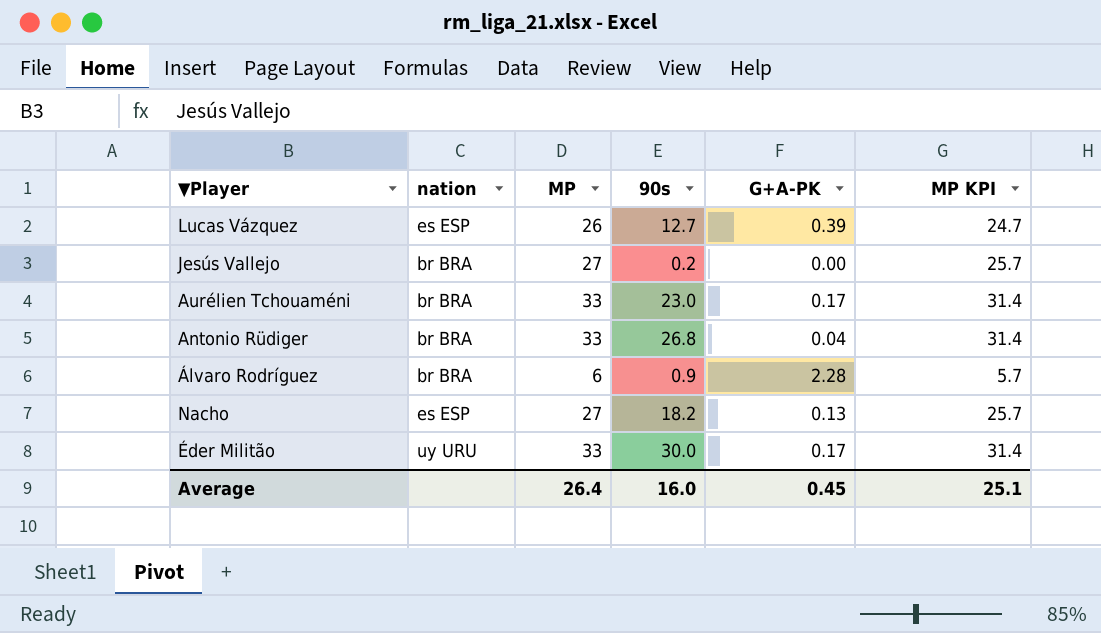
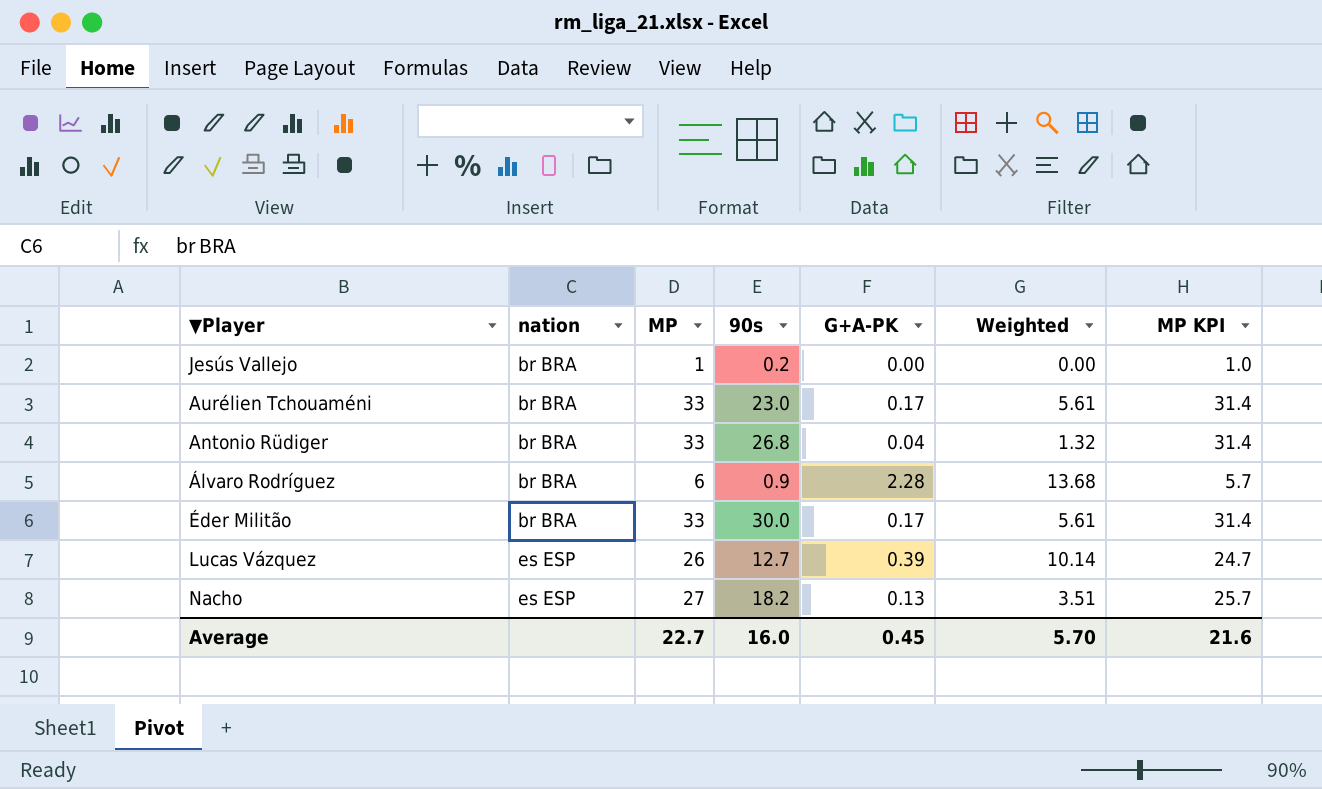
row order: none -> nation ascending
column Weighted | formula: none -> [MP] * [G+A-PK]
Jesús Vallejo | MP: 27 -> 1
Jesús Vallejo | MP KPI: 25.7 -> 1.0
Éder Militão | nation: uy URU -> br BRA
Average | MP: 26.4 -> 22.7
Average | MP KPI: 25.1 -> 21.6

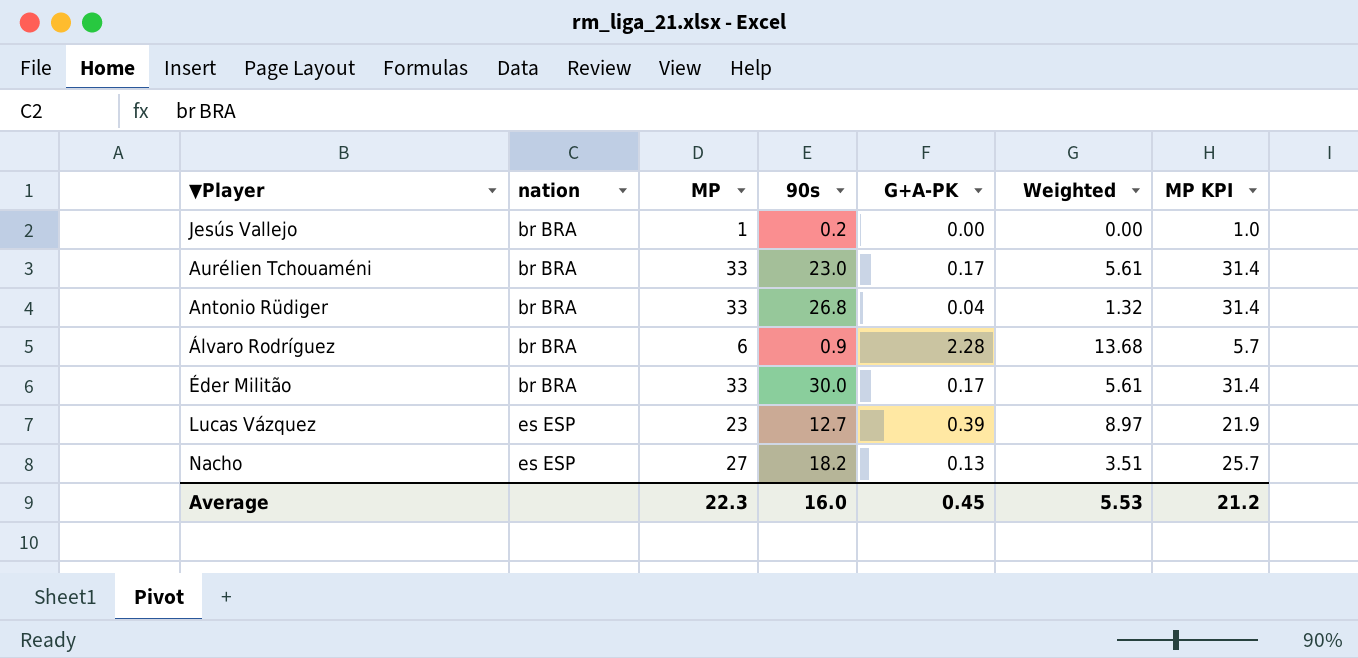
Lucas Vázquez | MP: 26 -> 23
Lucas Vázquez | Weighted: 10.14 -> 8.97
Lucas Vázquez | MP KPI: 24.7 -> 21.9
Average | MP: 22.7 -> 22.3
Average | Weighted: 5.70 -> 5.53
Average | MP KPI: 21.6 -> 21.2

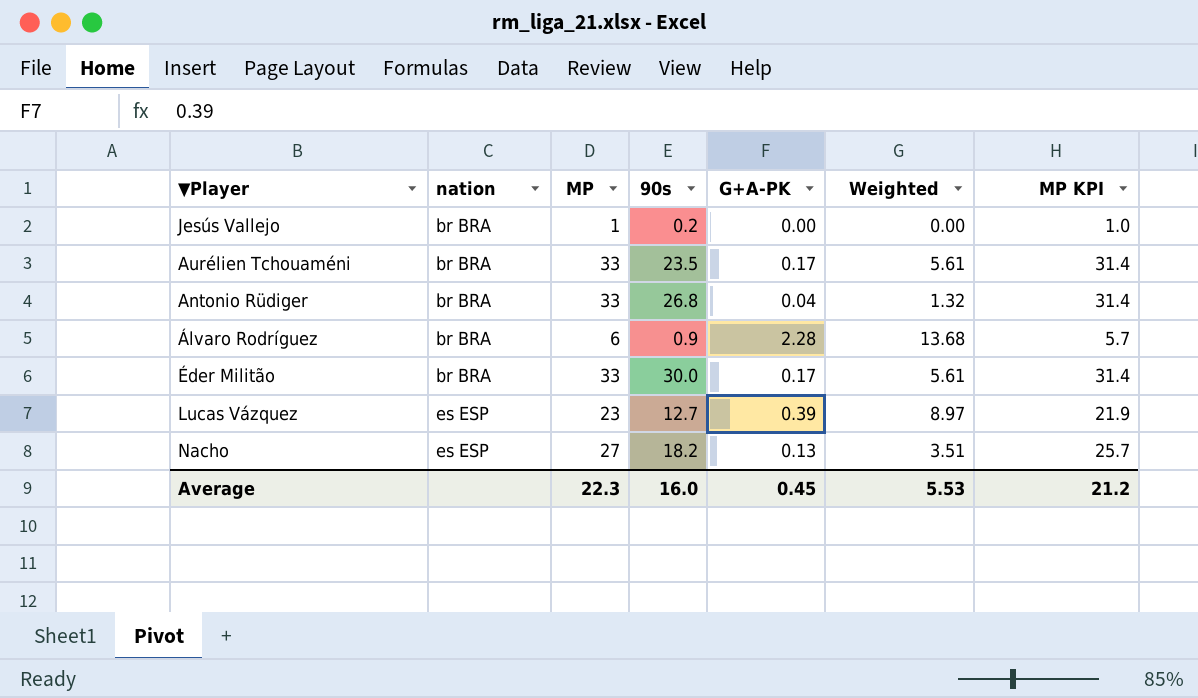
Aurélien Tchouaméni | 90s: 23.0 -> 23.5

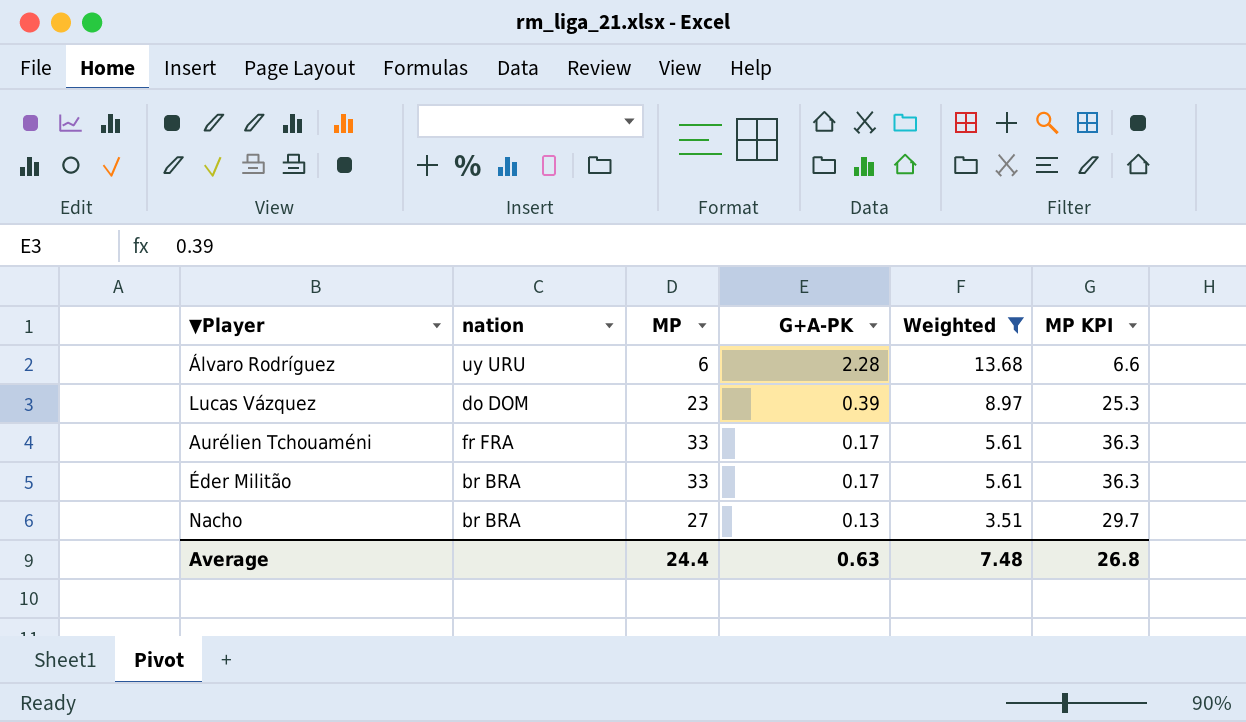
filter: none -> Weighted >= 3.51
row order: nation ascending -> G+A-PK descending
column 90s | position: 4 -> none
column MP KPI | formula: [MP] * 0.95 -> [MP] * 1.1
Álvaro Rodríguez | nation: br BRA -> uy URU
Lucas Vázquez | nation: es ESP -> do DOM
Aurélien Tchouaméni | nation: br BRA -> fr FRA
Nacho | nation: es ESP -> br BRA
Average | MP: 22.3 -> 24.4
Average | G+A-PK: 0.45 -> 0.63
Average | Weighted: 5.53 -> 7.48
Average | MP KPI: 21.2 -> 26.8

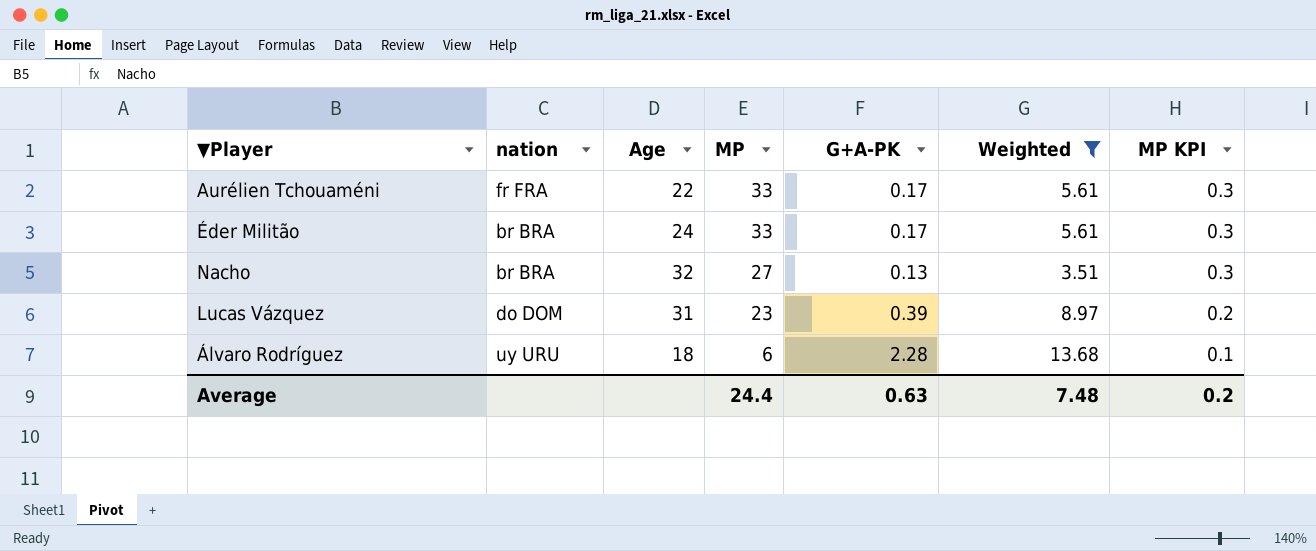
row order: G+A-PK descending -> MP descending
column Age | position: none -> 3
column MP KPI | formula: [MP] * 1.1 -> [MP] * 0.01
Average | MP KPI: 26.8 -> 0.2

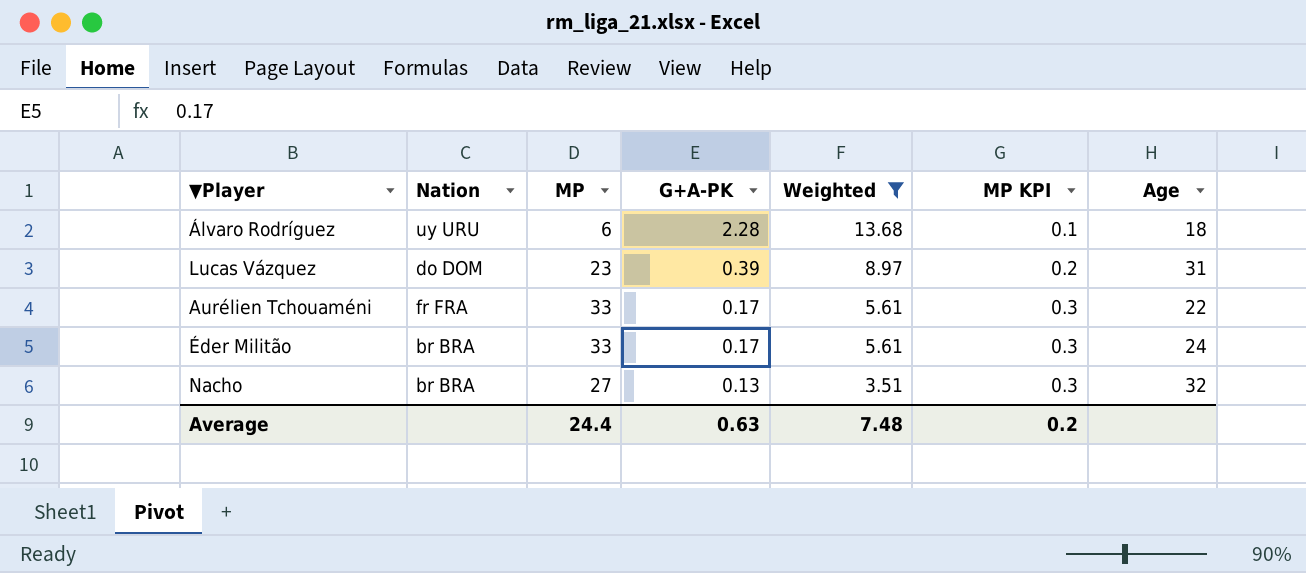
row order: MP descending -> G+A-PK descending
column name: nation -> Nation
column Age | position: 3 -> 7

